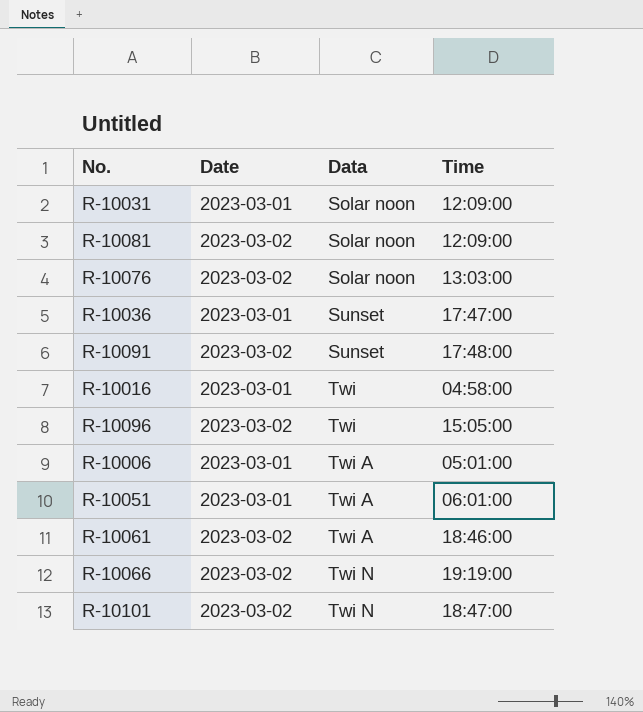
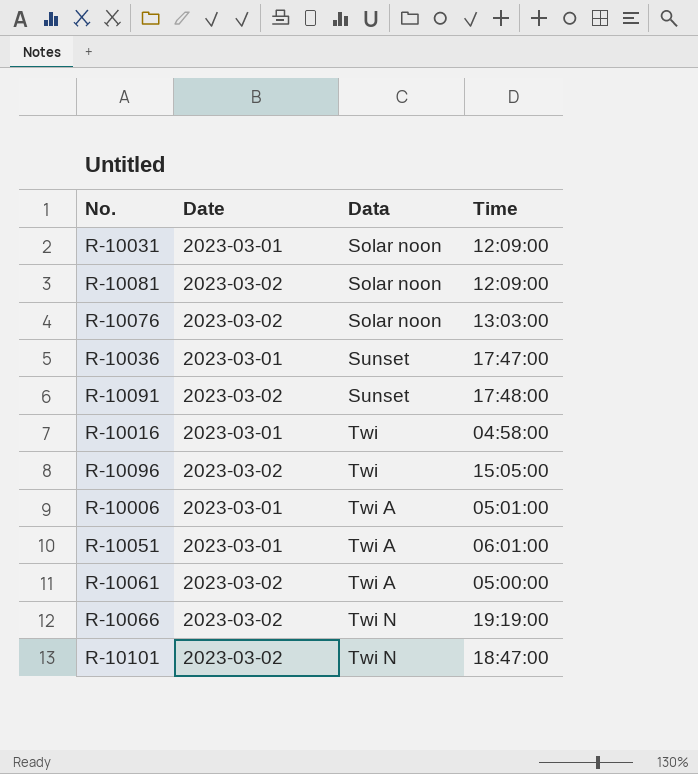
R-10061 | Time: 18:46:00 -> 05:00:00

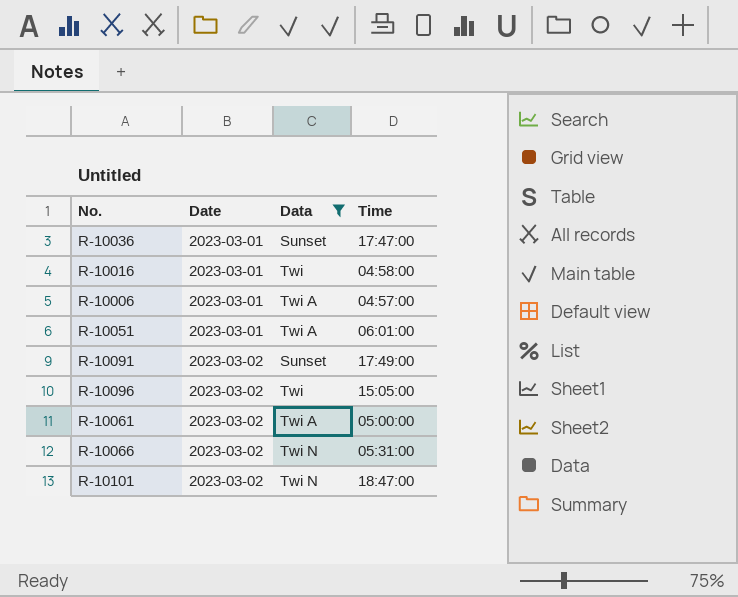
filter: none -> Data != Solar noon
row order: Data ascending -> Date ascending
R-10006 | Time: 05:01:00 -> 04:57:00
R-10091 | Time: 17:48:00 -> 17:49:00
R-10066 | Time: 19:19:00 -> 05:31:00

